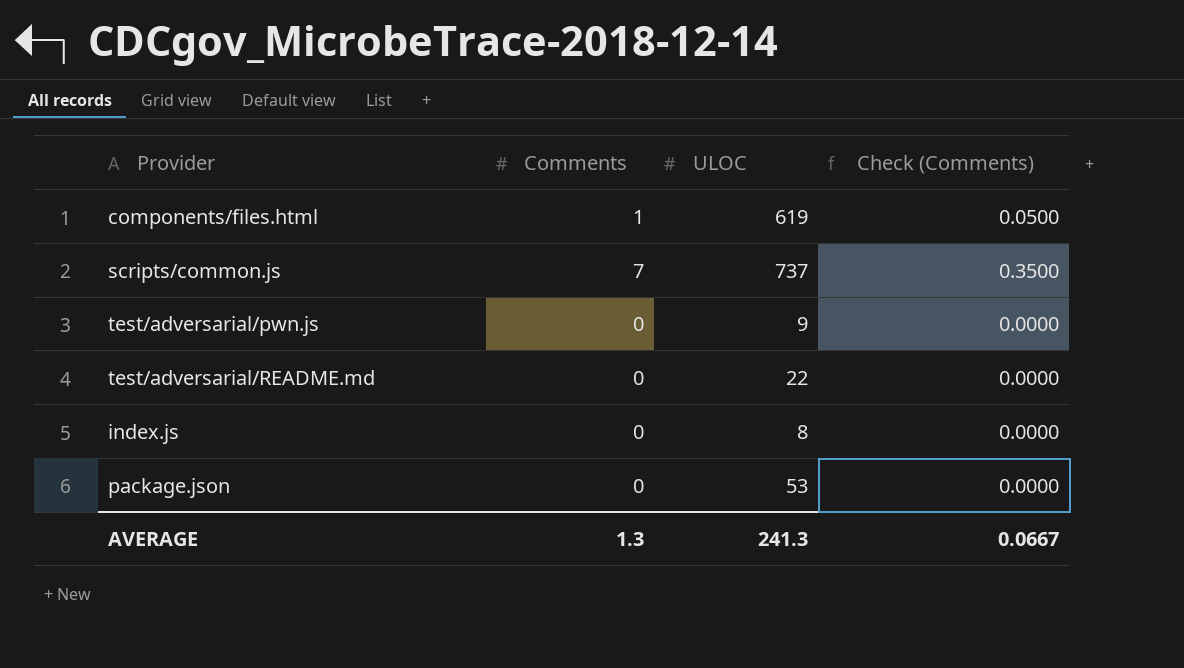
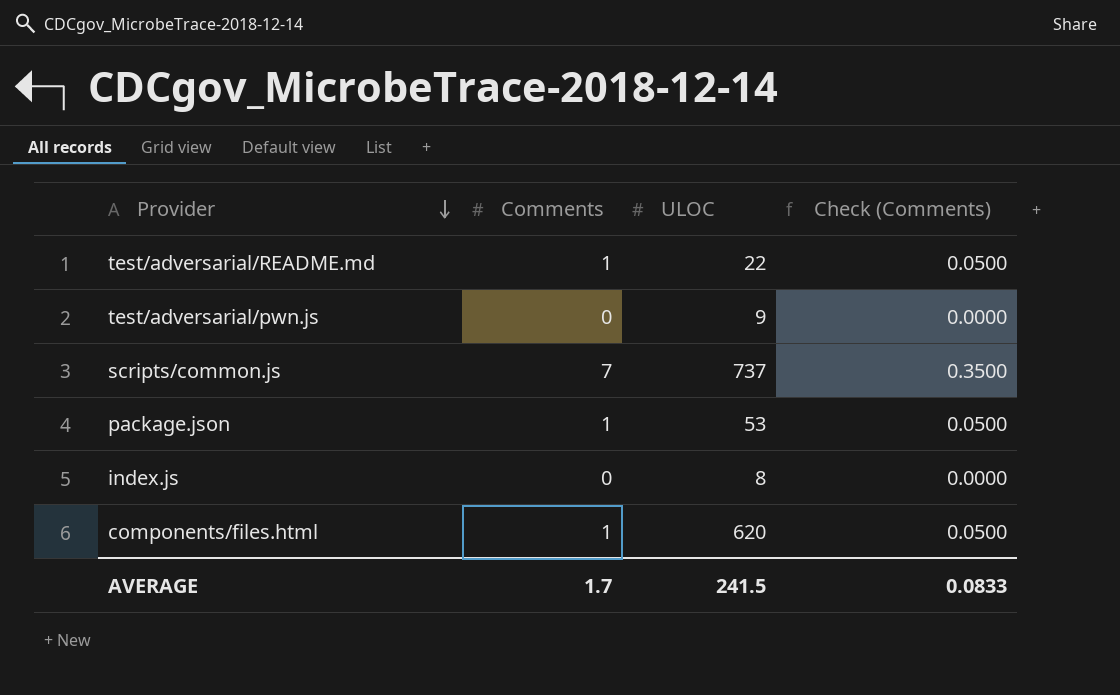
row order: none -> Provider descending
test/adversarial/README.md | Comments: 0 -> 1
test/adversarial/README.md | Check (Comments): 0.0000 -> 0.0500
package.json | Comments: 0 -> 1
package.json | Check (Comments): 0.0000 -> 0.0500
components/files.html | ULOC: 619 -> 620
AVERAGE | Comments: 1.3 -> 1.7
AVERAGE | ULOC: 241.3 -> 241.5
AVERAGE | Check (Comments): 0.0667 -> 0.0833

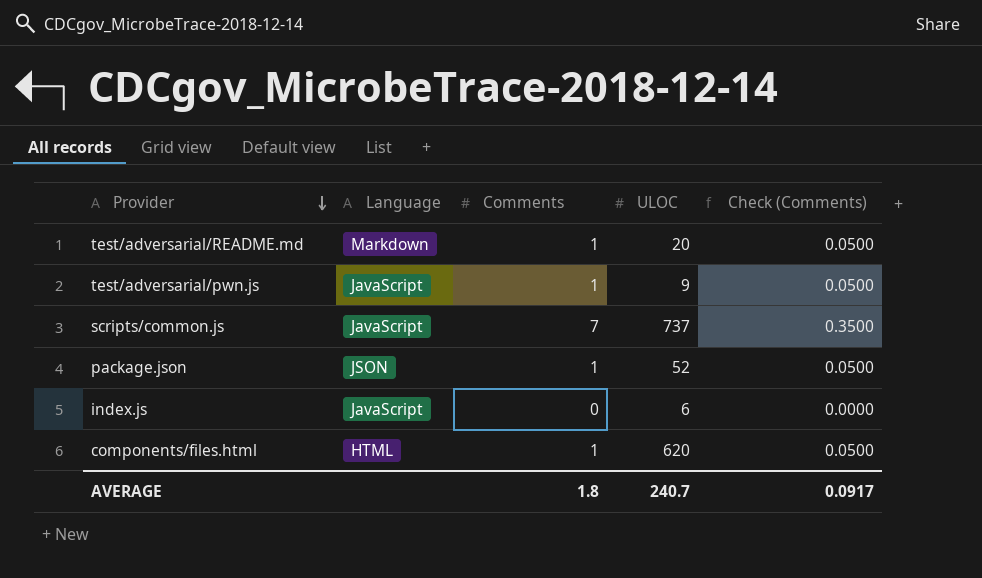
column Language | position: none -> 2
test/adversarial/README.md | ULOC: 22 -> 20
test/adversarial/pwn.js | Comments: 0 -> 1
test/adversarial/pwn.js | Check (Comments): 0.0000 -> 0.0500
package.json | ULOC: 53 -> 52
index.js | ULOC: 8 -> 6
AVERAGE | Comments: 1.7 -> 1.8
AVERAGE | ULOC: 241.5 -> 240.7
AVERAGE | Check (Comments): 0.0833 -> 0.0917

